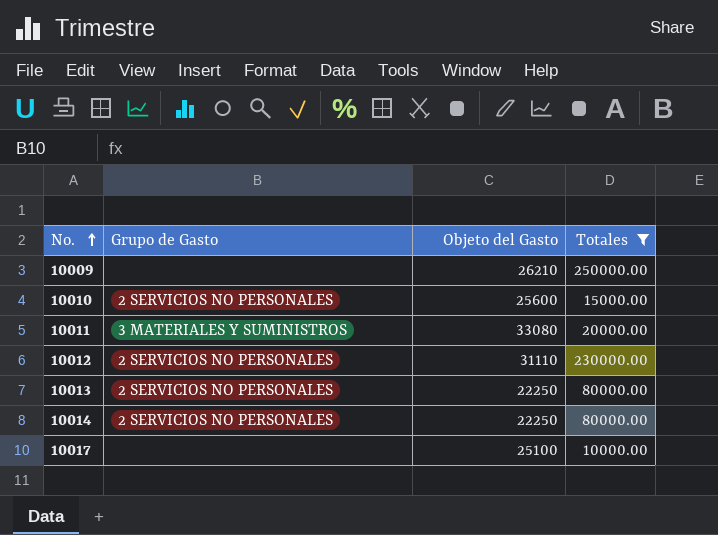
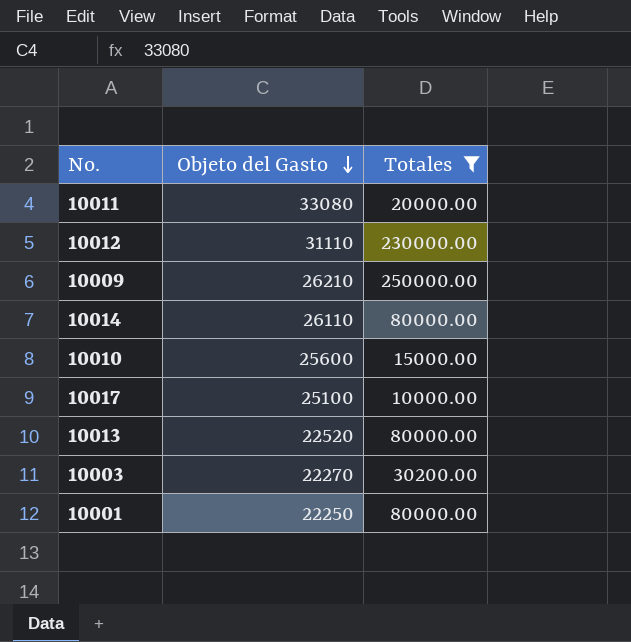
row order: No. ascending -> Objeto del Gasto descending
column Grupo de Gasto | position: 2 -> none
10014 | Objeto del Gasto: 22250 -> 26110
10013 | Objeto del Gasto: 22250 -> 22520
row 10003: none -> 22270 | 30200.00
row 10001: none -> 22250 | 80000.00

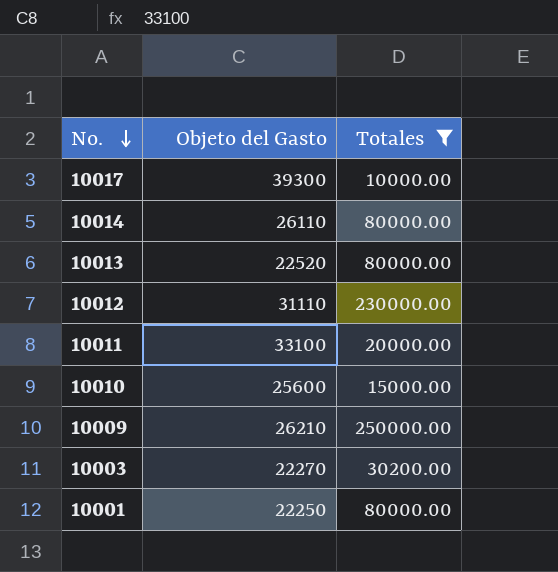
row order: Objeto del Gasto descending -> No. descending
10017 | Objeto del Gasto: 25100 -> 39300
10011 | Objeto del Gasto: 33080 -> 33100

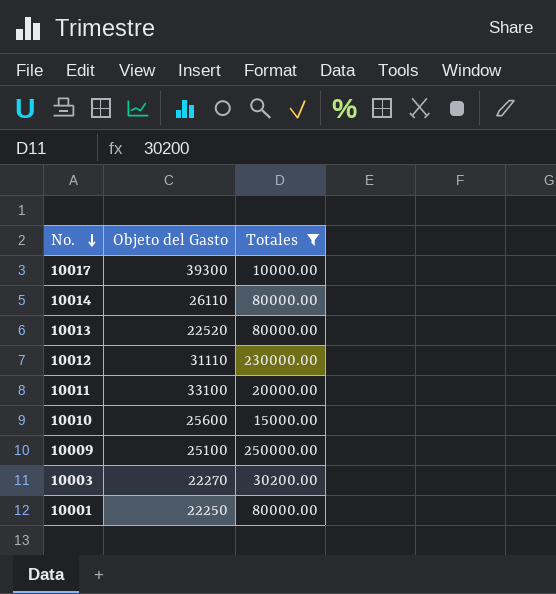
10009 | Objeto del Gasto: 26210 -> 25100

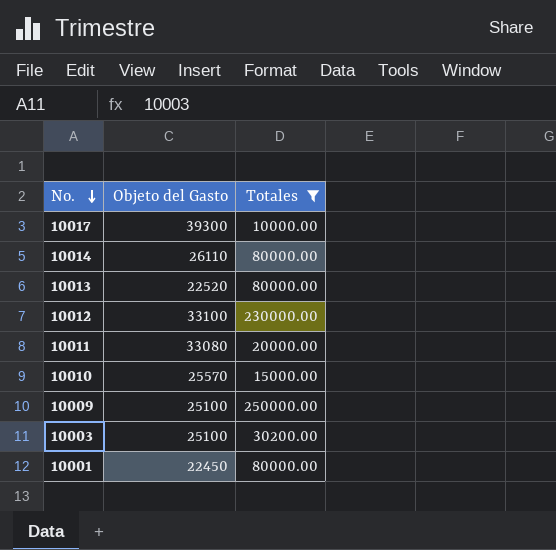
10012 | Objeto del Gasto: 31110 -> 33100
10011 | Objeto del Gasto: 33100 -> 33080
10010 | Objeto del Gasto: 25600 -> 25570
10003 | Objeto del Gasto: 22270 -> 25100
10001 | Objeto del Gasto: 22250 -> 22450

